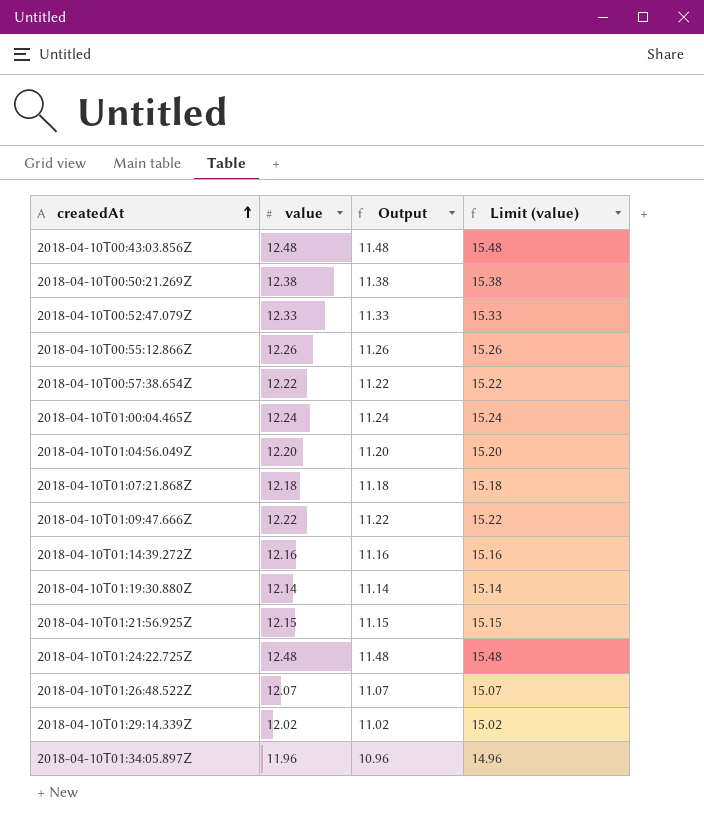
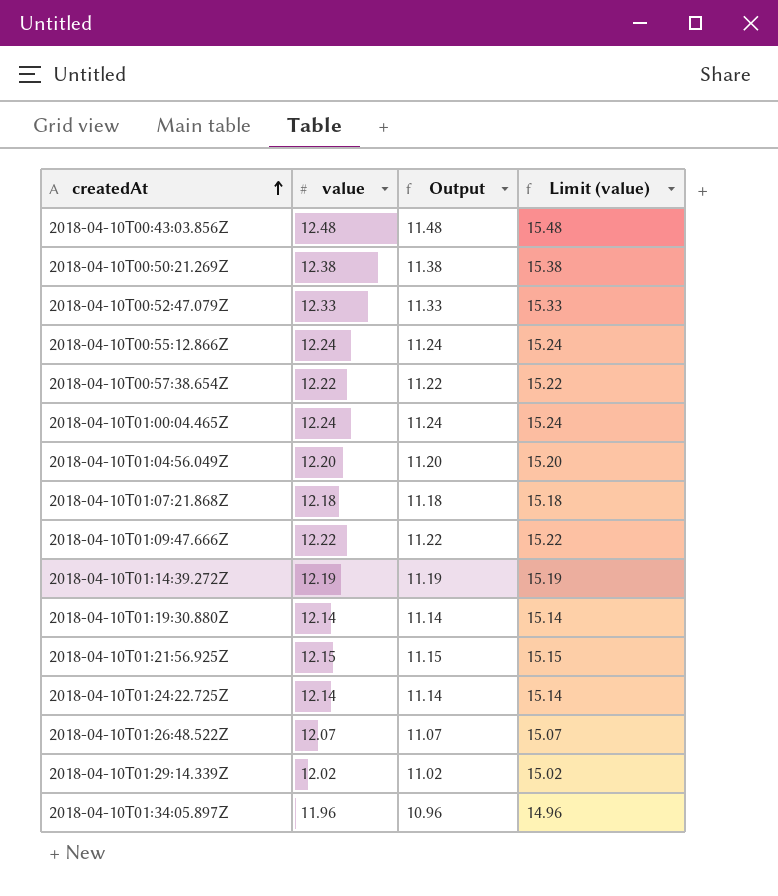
2018-04-10T00:55:12.866Z | value: 12.26 -> 12.24
2018-04-10T00:55:12.866Z | Output: 11.26 -> 11.24
2018-04-10T00:55:12.866Z | Limit (value): 15.26 -> 15.24
2018-04-10T01:14:39.272Z | value: 12.16 -> 12.19
2018-04-10T01:14:39.272Z | Output: 11.16 -> 11.19
2018-04-10T01:14:39.272Z | Limit (value): 15.16 -> 15.19
2018-04-10T01:24:22.725Z | value: 12.48 -> 12.14
2018-04-10T01:24:22.725Z | Output: 11.48 -> 11.14
2018-04-10T01:24:22.725Z | Limit (value): 15.48 -> 15.14

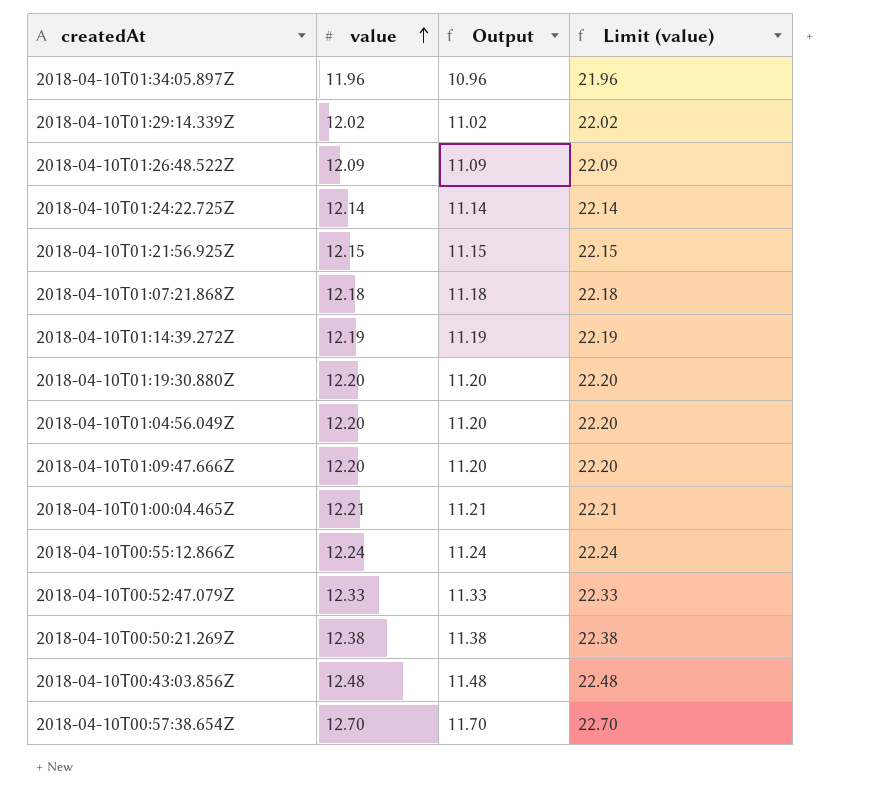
row order: createdAt ascending -> value ascending
column Limit (value) | formula: [value] + 3 -> [value] + 10
2018-04-10T01:26:48.522Z | value: 12.07 -> 12.09
2018-04-10T01:26:48.522Z | Output: 11.07 -> 11.09
2018-04-10T01:19:30.880Z | value: 12.14 -> 12.20
2018-04-10T01:19:30.880Z | Output: 11.14 -> 11.20
2018-04-10T01:09:47.666Z | value: 12.22 -> 12.20
2018-04-10T01:09:47.666Z | Output: 11.22 -> 11.20
2018-04-10T01:00:04.465Z | value: 12.24 -> 12.21
2018-04-10T01:00:04.465Z | Output: 11.24 -> 11.21
2018-04-10T00:57:38.654Z | value: 12.22 -> 12.70
2018-04-10T00:57:38.654Z | Output: 11.22 -> 11.70

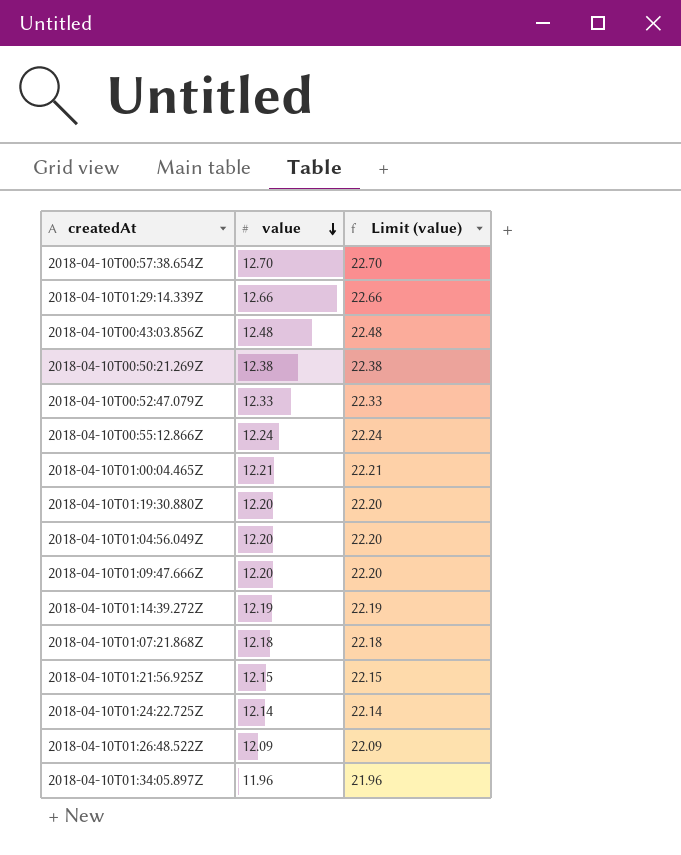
row order: value ascending -> value descending
column Output | formula: [value] - 1 -> none
2018-04-10T01:29:14.339Z | value: 12.02 -> 12.66
2018-04-10T01:29:14.339Z | Limit (value): 22.02 -> 22.66

